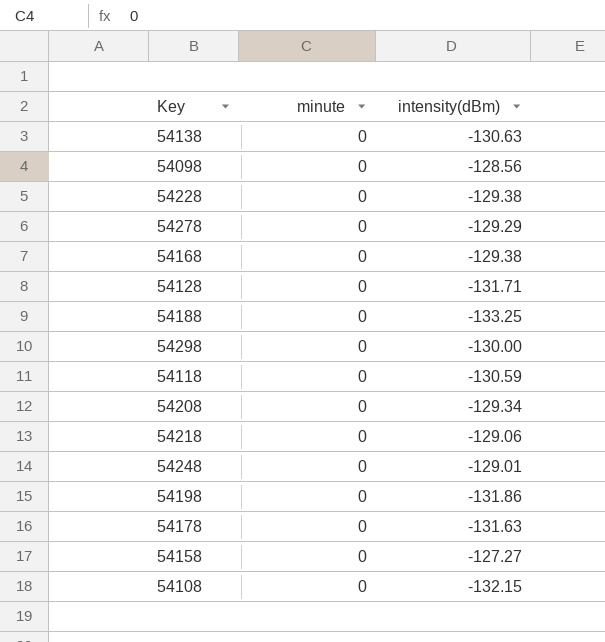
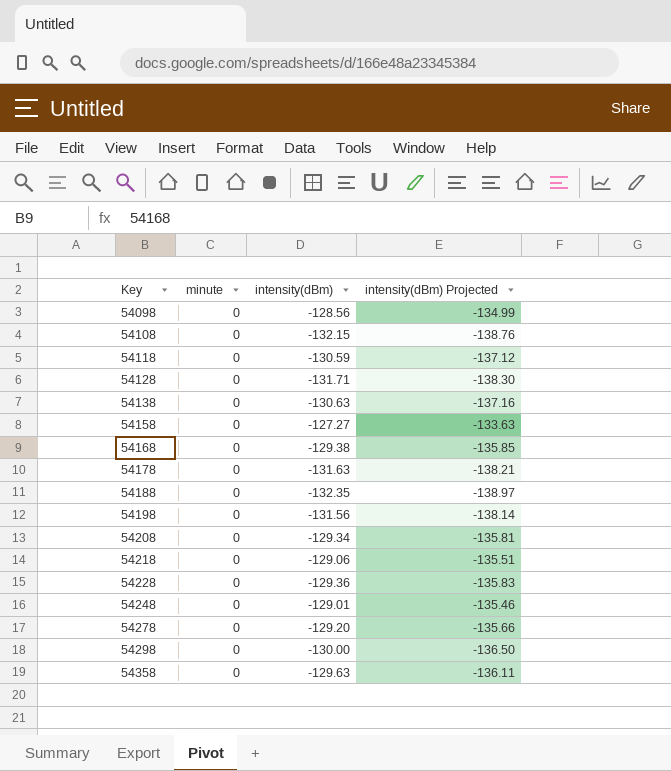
row order: none -> Key ascending
column intensity(dBm) Projected | formula: none -> [intensity(dBm)] * 1.05
54188 | intensity(dBm): -133.25 -> -132.35
54198 | intensity(dBm): -131.86 -> -131.56
54228 | intensity(dBm): -129.38 -> -129.36
54278 | intensity(dBm): -129.29 -> -129.20
row 54358: none -> 0 | -129.63 | -136.11

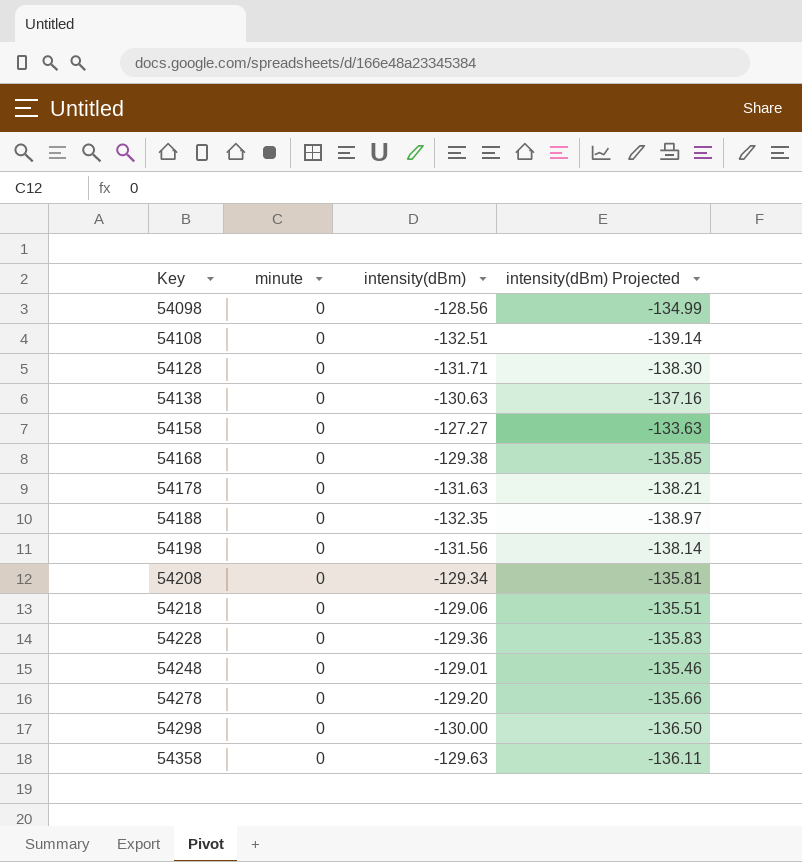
row 54118: 0 | -130.59 | -137.12 -> none
54108 | intensity(dBm): -132.15 -> -132.51
54108 | intensity(dBm) Projected: -138.76 -> -139.14

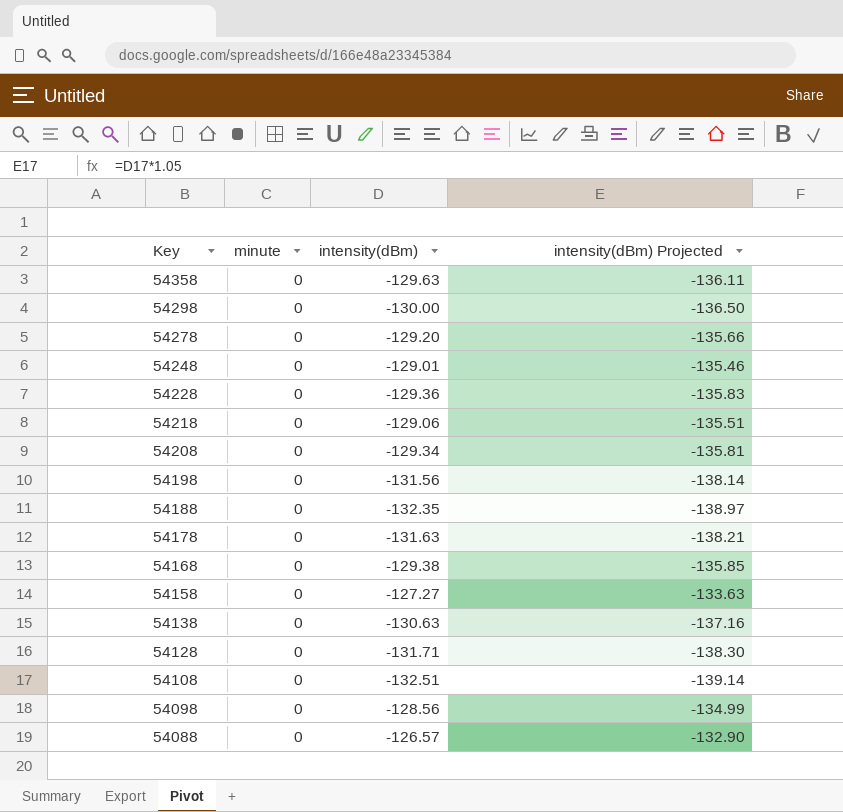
row order: Key ascending -> Key descending
row 54088: none -> 0 | -126.57 | -132.90

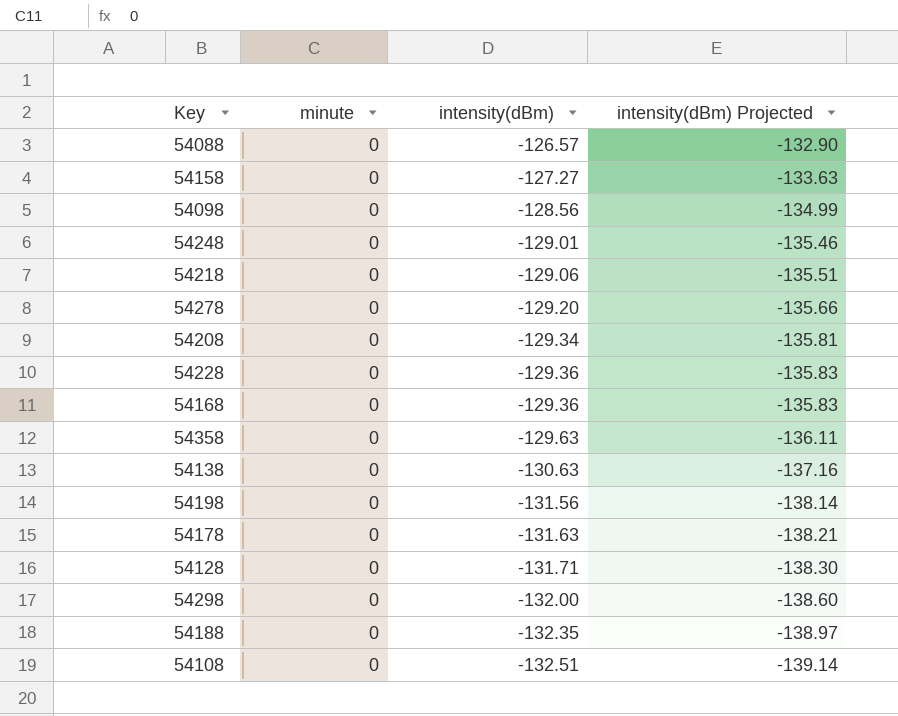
row order: Key descending -> intensity(dBm) descending
54168 | intensity(dBm): -129.38 -> -129.36
54168 | intensity(dBm) Projected: -135.85 -> -135.83
54298 | intensity(dBm): -130.00 -> -132.00
54298 | intensity(dBm) Projected: -136.50 -> -138.60

